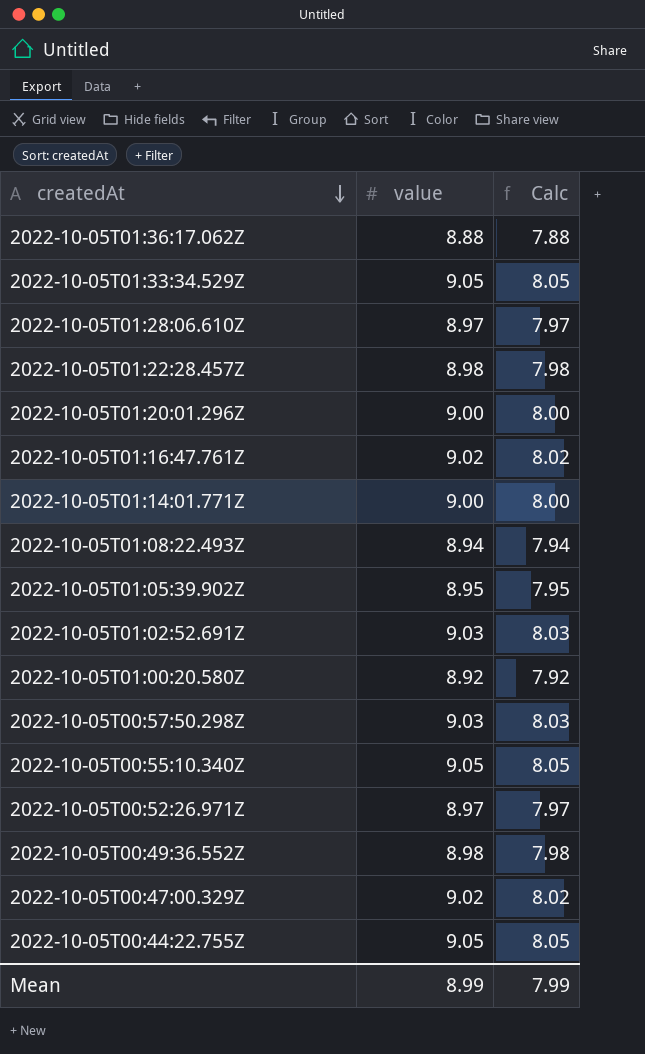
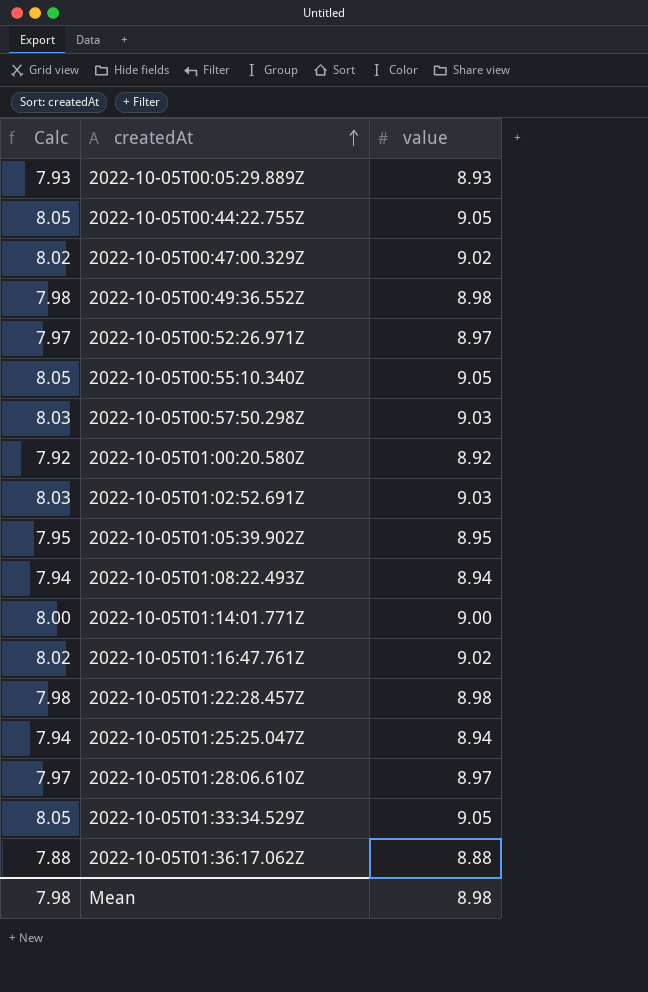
row order: createdAt descending -> createdAt ascending
column Calc | position: 3 -> 1
row 2022-10-05T01:20:01.296Z: 9.00 | 8.00 -> none
row 2022-10-05T00:05:29.889Z: none -> 7.93 | 8.93
row 2022-10-05T01:25:25.047Z: none -> 7.94 | 8.94
Mean | Calc: 7.99 -> 7.98
Mean | value: 8.99 -> 8.98

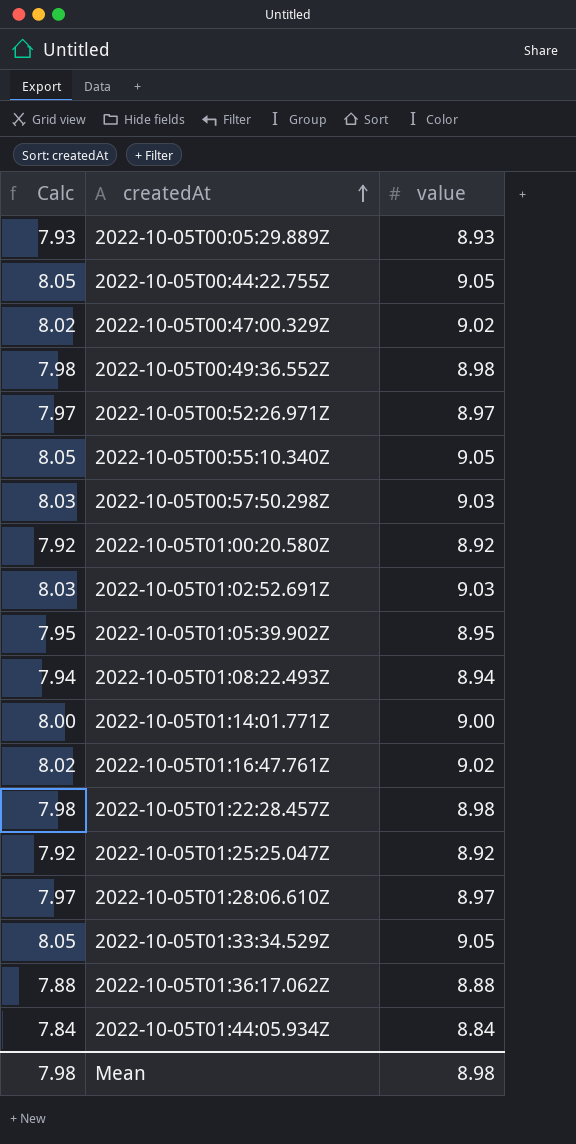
2022-10-05T01:25:25.047Z | Calc: 7.94 -> 7.92
2022-10-05T01:25:25.047Z | value: 8.94 -> 8.92
row 2022-10-05T01:44:05.934Z: none -> 7.84 | 8.84

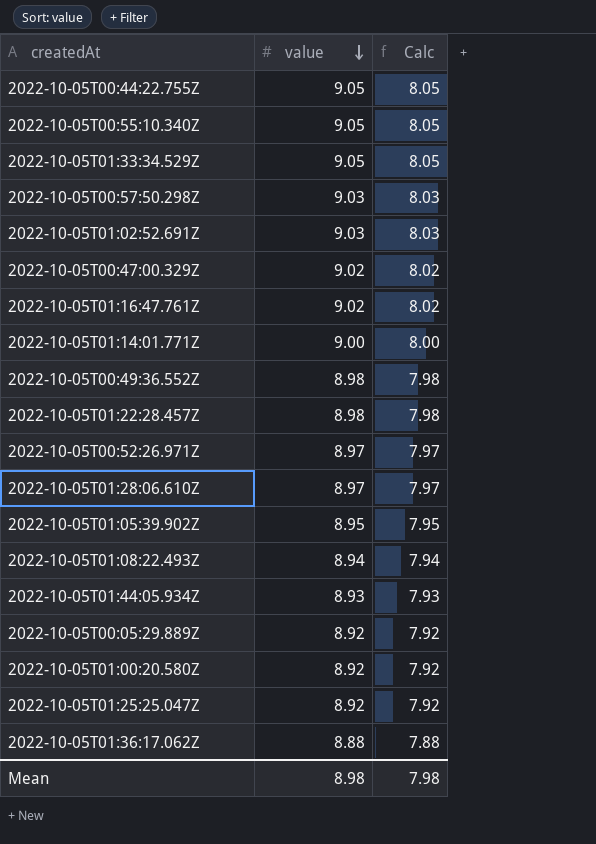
row order: createdAt ascending -> value descending
column Calc | position: 1 -> 3
2022-10-05T01:44:05.934Z | value: 8.84 -> 8.93
2022-10-05T01:44:05.934Z | Calc: 7.84 -> 7.93
2022-10-05T00:05:29.889Z | value: 8.93 -> 8.92
2022-10-05T00:05:29.889Z | Calc: 7.93 -> 7.92

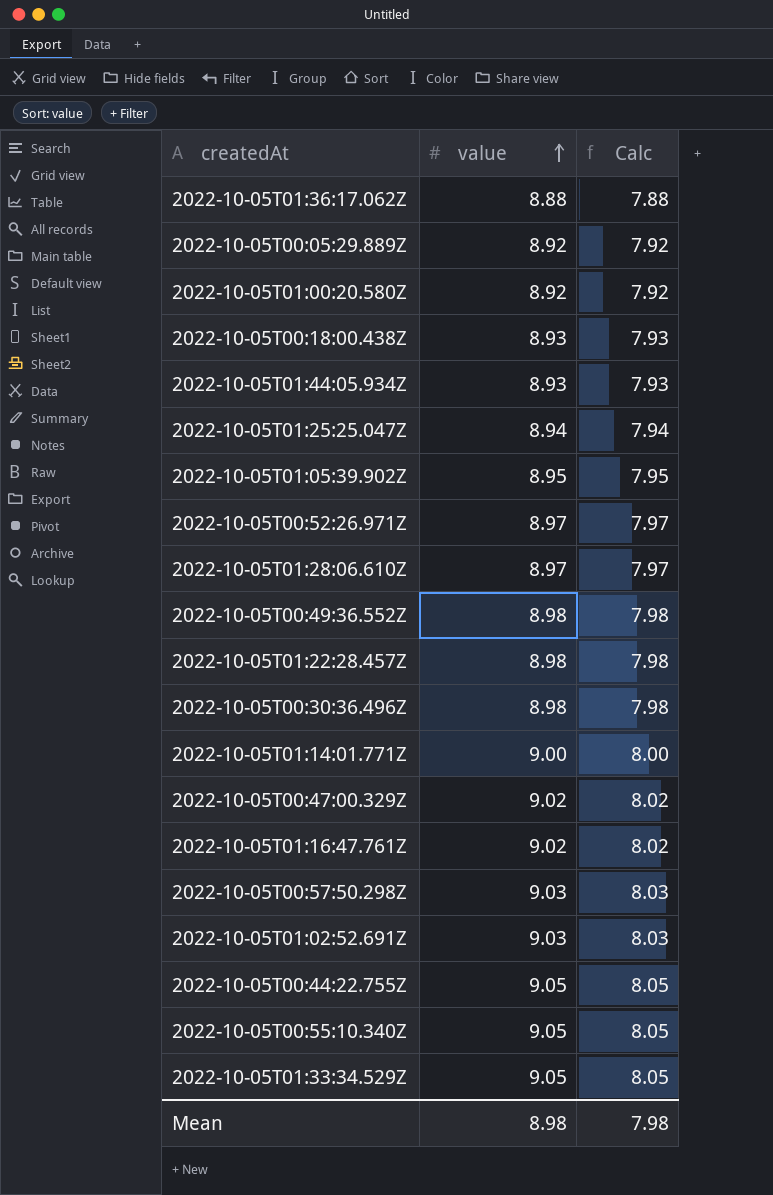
row order: value descending -> value ascending
row 2022-10-05T01:08:22.493Z: 8.94 | 7.94 -> none
row 2022-10-05T00:18:00.438Z: none -> 8.93 | 7.93
2022-10-05T01:25:25.047Z | value: 8.92 -> 8.94
2022-10-05T01:25:25.047Z | Calc: 7.92 -> 7.94
row 2022-10-05T00:30:36.496Z: none -> 8.98 | 7.98

